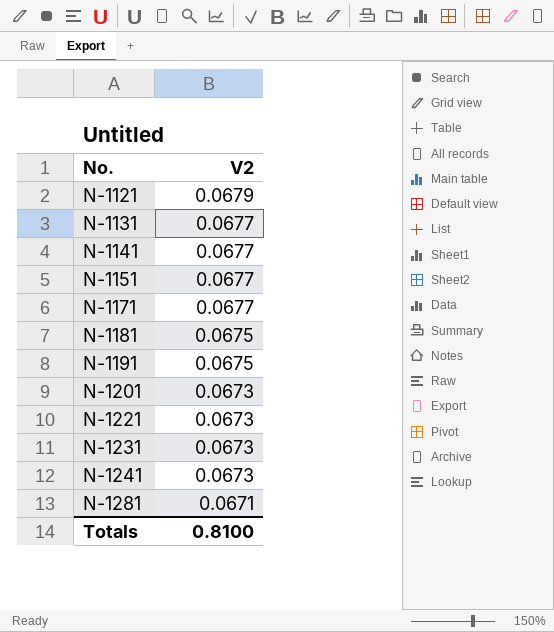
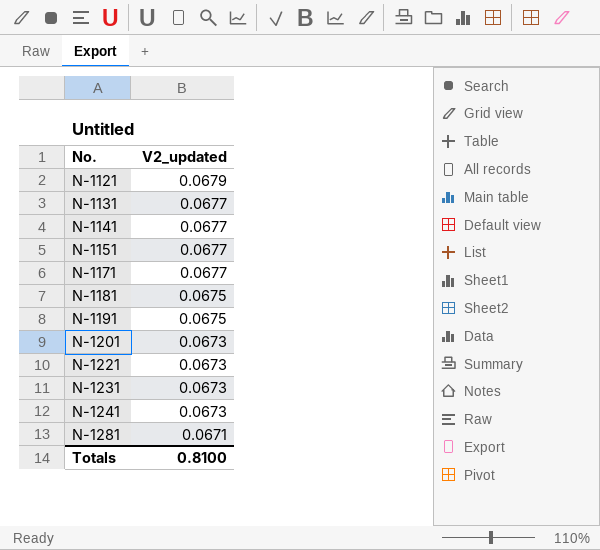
column name: V2 -> V2_updated

